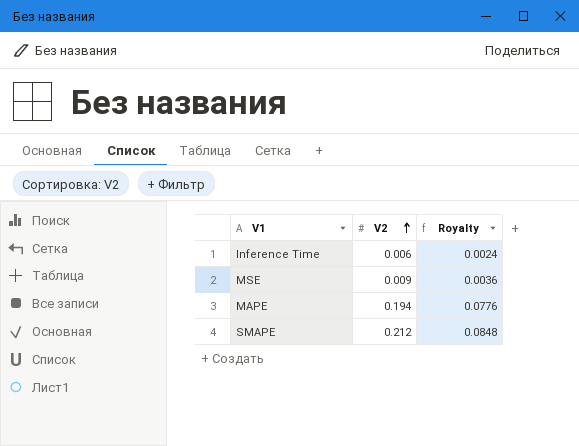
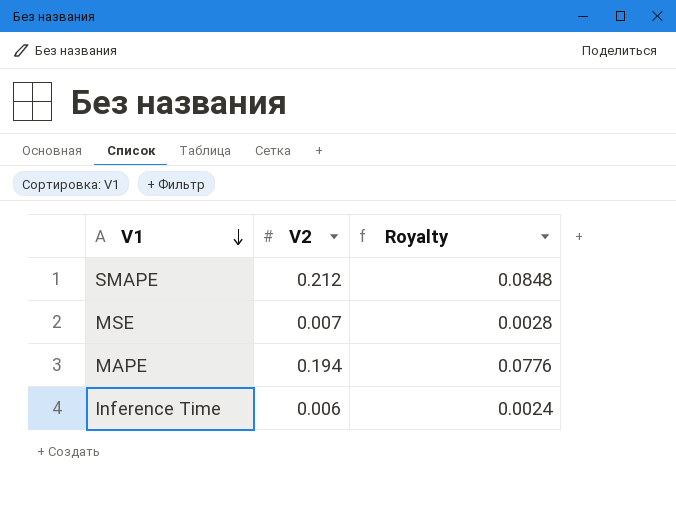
row order: V2 ascending -> V1 descending
MSE | V2: 0.009 -> 0.007
MSE | Royalty: 0.0036 -> 0.0028

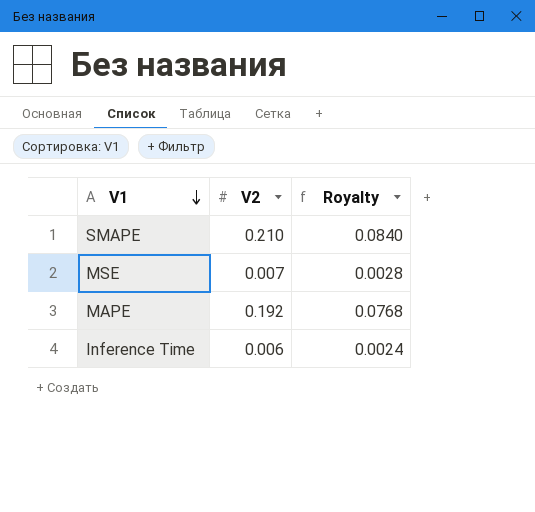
SMAPE | V2: 0.212 -> 0.210
SMAPE | Royalty: 0.0848 -> 0.0840
MAPE | V2: 0.194 -> 0.192
MAPE | Royalty: 0.0776 -> 0.0768

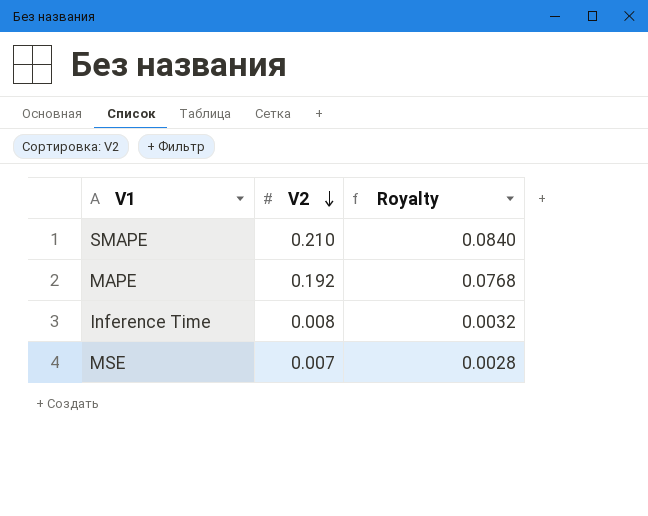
row order: V1 descending -> V2 descending
Inference Time | V2: 0.006 -> 0.008
Inference Time | Royalty: 0.0024 -> 0.0032

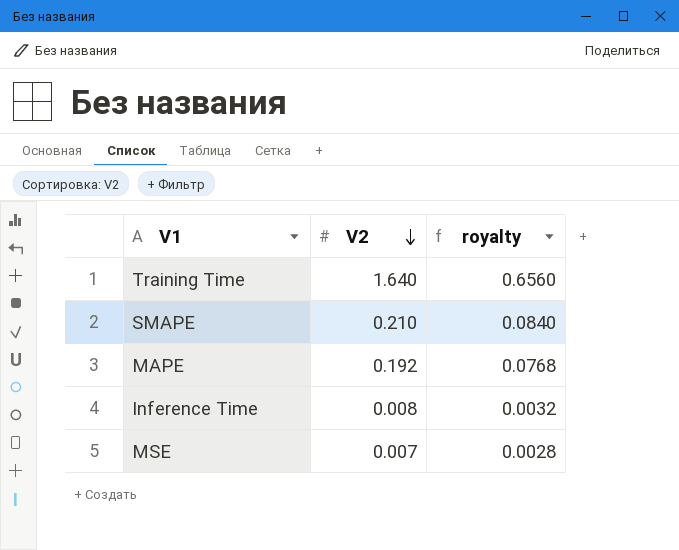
column name: Royalty -> royalty
row Training Time: none -> 1.640 | 0.6560

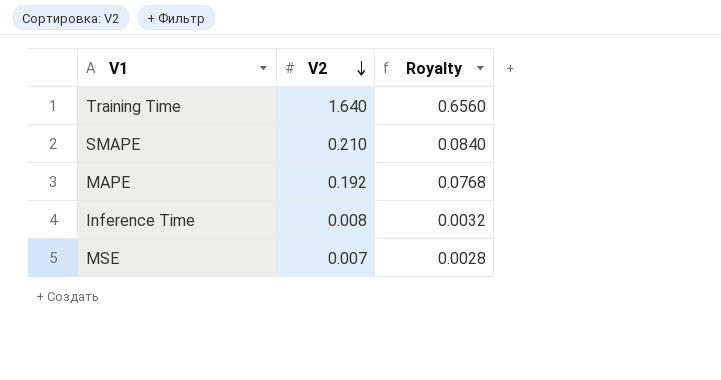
column name: royalty -> Royalty

